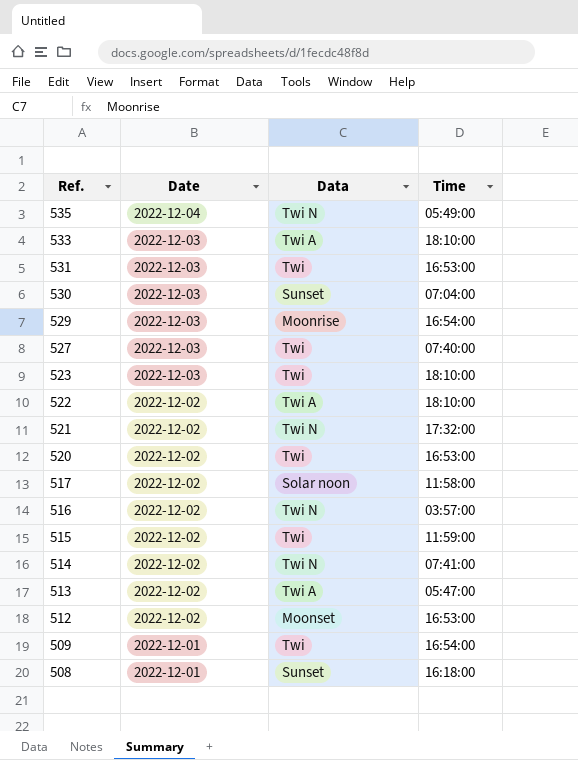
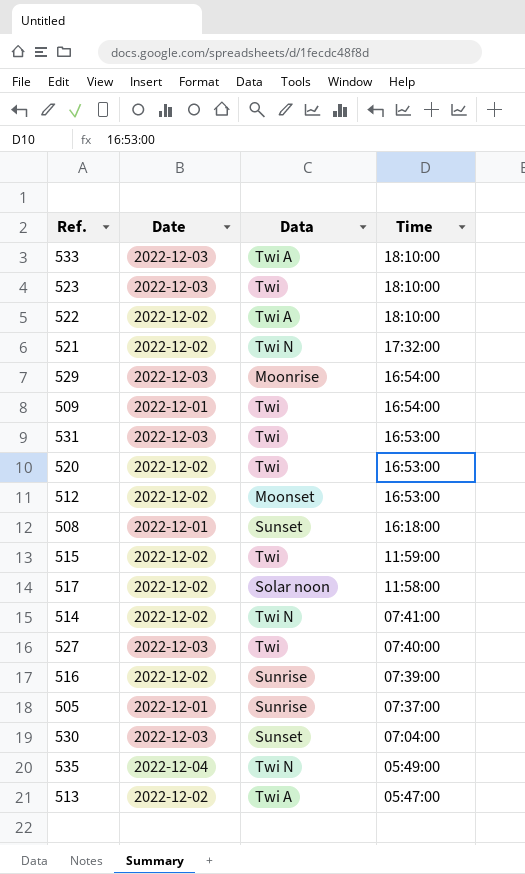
row order: Ref. descending -> Time descending
516 | Data: Twi N -> Sunrise
516 | Time: 03:57:00 -> 07:39:00
row 505: none -> 2022-12-01 | Sunrise | 07:37:00

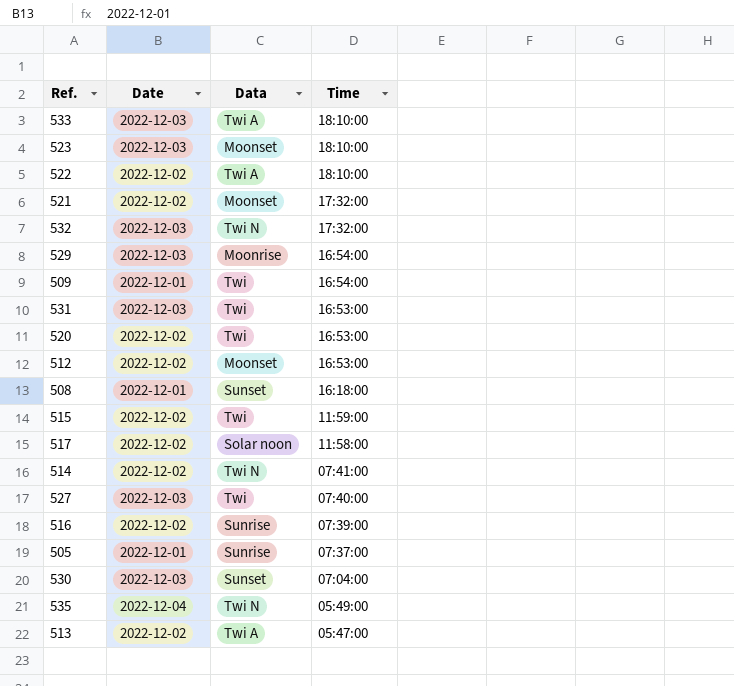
523 | Data: Twi -> Moonset
521 | Data: Twi N -> Moonset
row 532: none -> 2022-12-03 | Twi N | 17:32:00

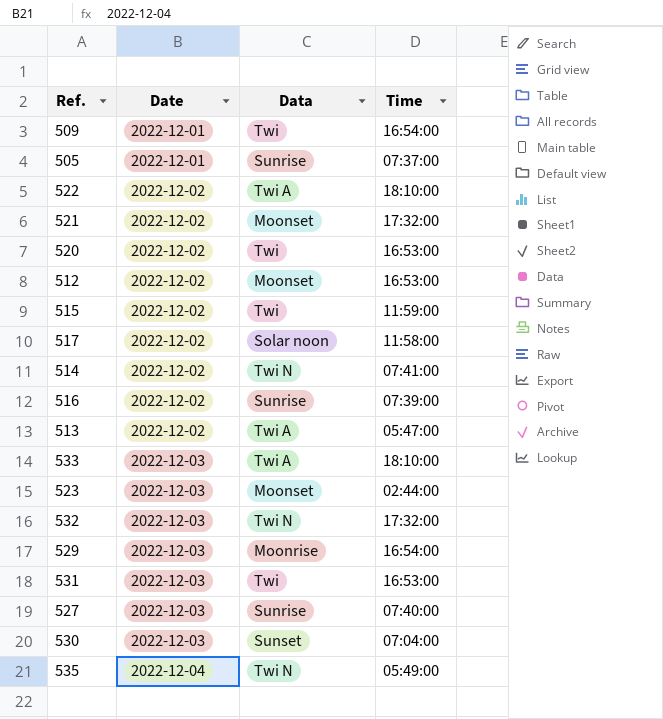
row order: Time descending -> Date ascending
row 508: 2022-12-01 | Sunset | 16:18:00 -> none
523 | Time: 18:10:00 -> 02:44:00
527 | Data: Twi -> Sunrise

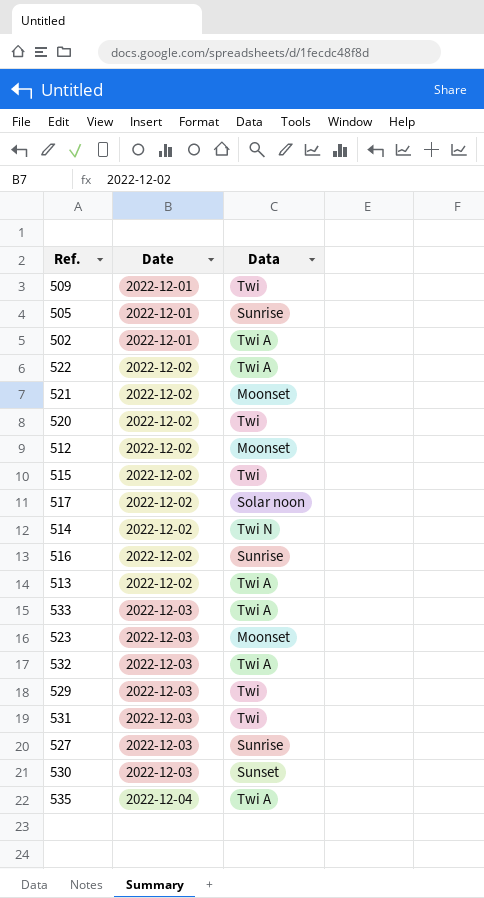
column Time | position: 4 -> none
row 502: none -> 2022-12-01 | Twi A
532 | Data: Twi N -> Twi A
529 | Data: Moonrise -> Twi
535 | Data: Twi N -> Twi A

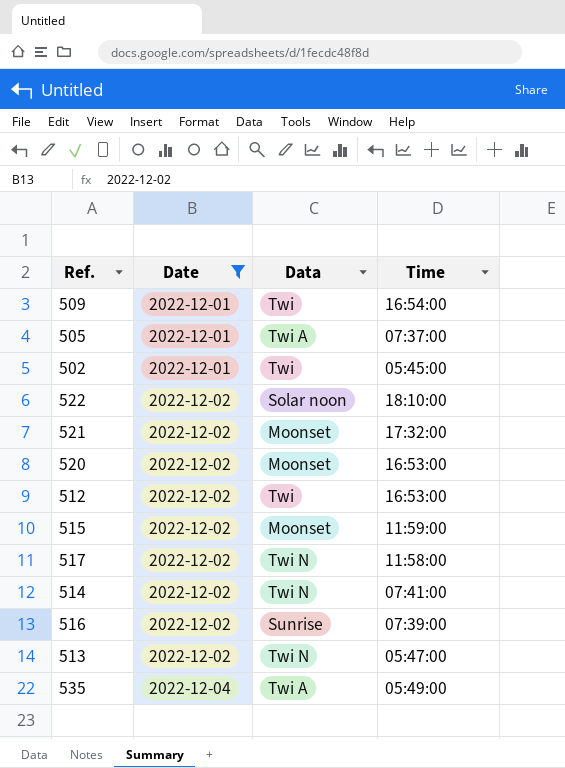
filter: none -> Date != 2022-12-03
column Time | position: none -> 4
505 | Data: Sunrise -> Twi A
502 | Data: Twi A -> Twi
522 | Data: Twi A -> Solar noon
520 | Data: Twi -> Moonset
512 | Data: Moonset -> Twi
515 | Data: Twi -> Moonset
517 | Data: Solar noon -> Twi N
513 | Data: Twi A -> Twi N

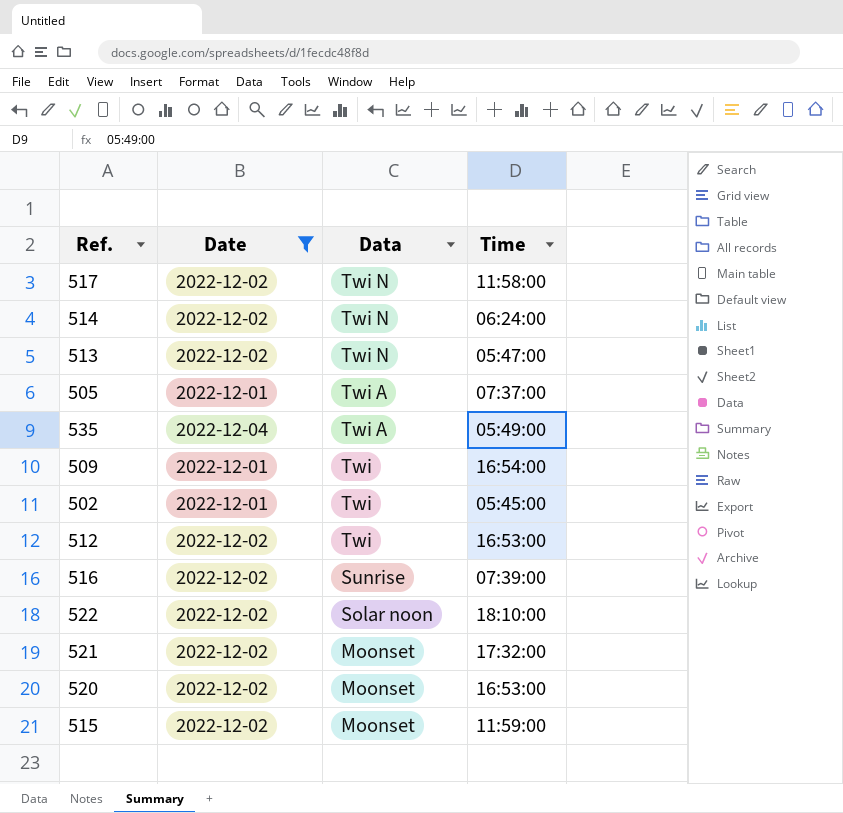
row order: Date ascending -> Data descending
514 | Time: 07:41:00 -> 06:24:00

